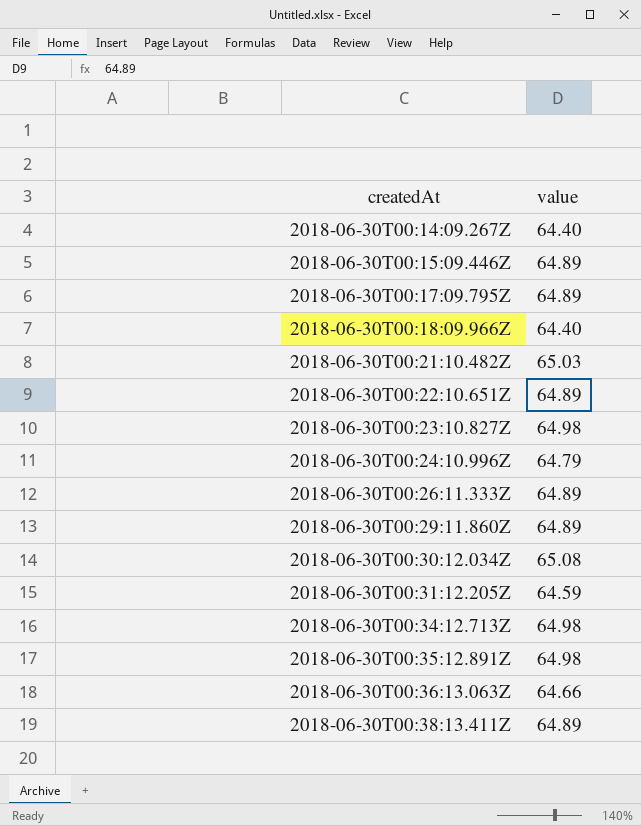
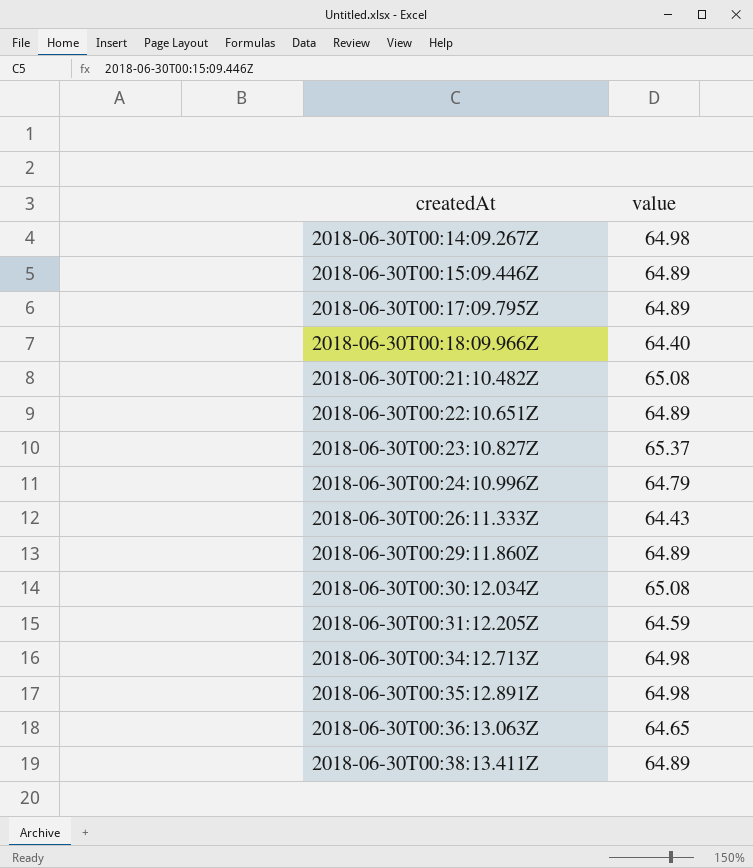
2018-06-30T00:14:09.267Z | value: 64.40 -> 64.98
2018-06-30T00:21:10.482Z | value: 65.03 -> 65.08
2018-06-30T00:23:10.827Z | value: 64.98 -> 65.37
2018-06-30T00:26:11.333Z | value: 64.89 -> 64.43
2018-06-30T00:36:13.063Z | value: 64.66 -> 64.65

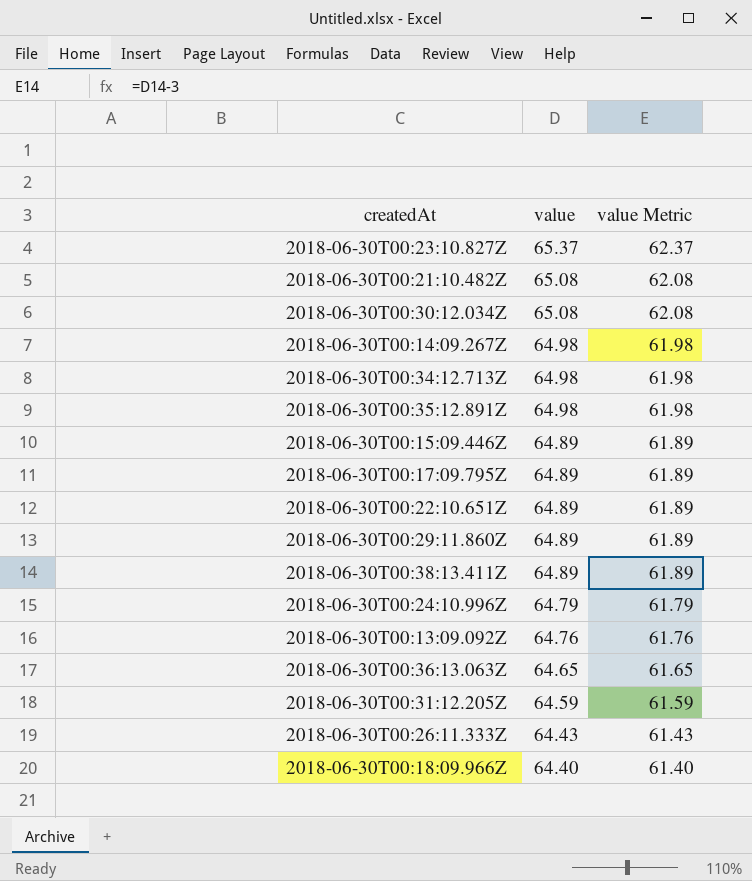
row order: createdAt ascending -> value descending
column value Metric | formula: none -> [value] - 3
row 2018-06-30T00:13:09.092Z: none -> 64.76 | 61.76

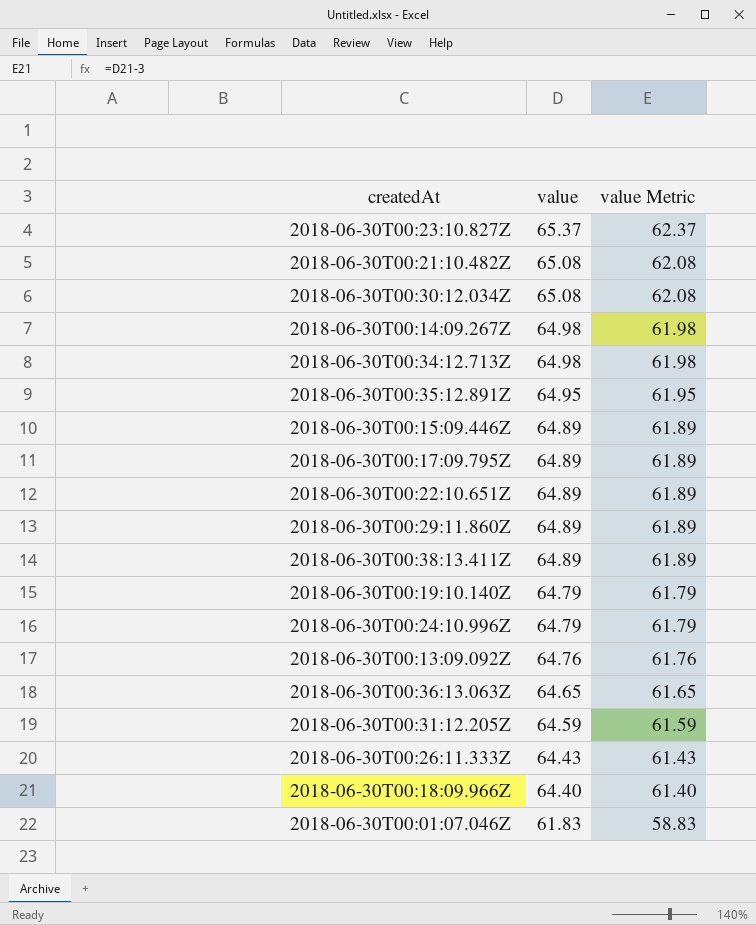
2018-06-30T00:35:12.891Z | value: 64.98 -> 64.95
2018-06-30T00:35:12.891Z | value Metric: 61.98 -> 61.95
row 2018-06-30T00:19:10.140Z: none -> 64.79 | 61.79
row 2018-06-30T00:01:07.046Z: none -> 61.83 | 58.83

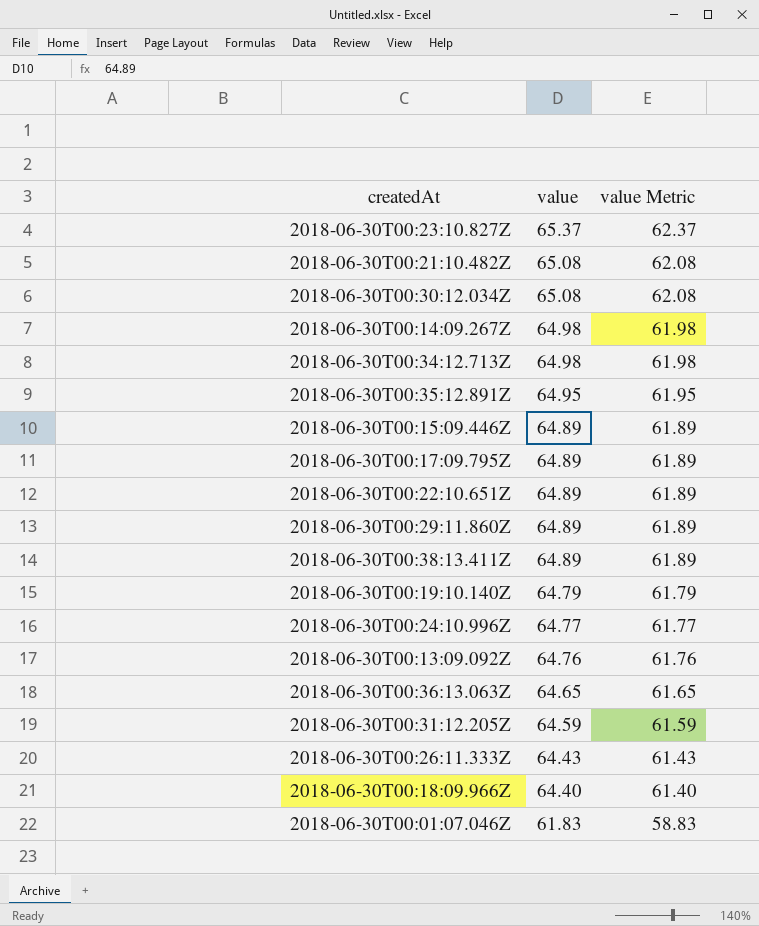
2018-06-30T00:24:10.996Z | value: 64.79 -> 64.77
2018-06-30T00:24:10.996Z | value Metric: 61.79 -> 61.77

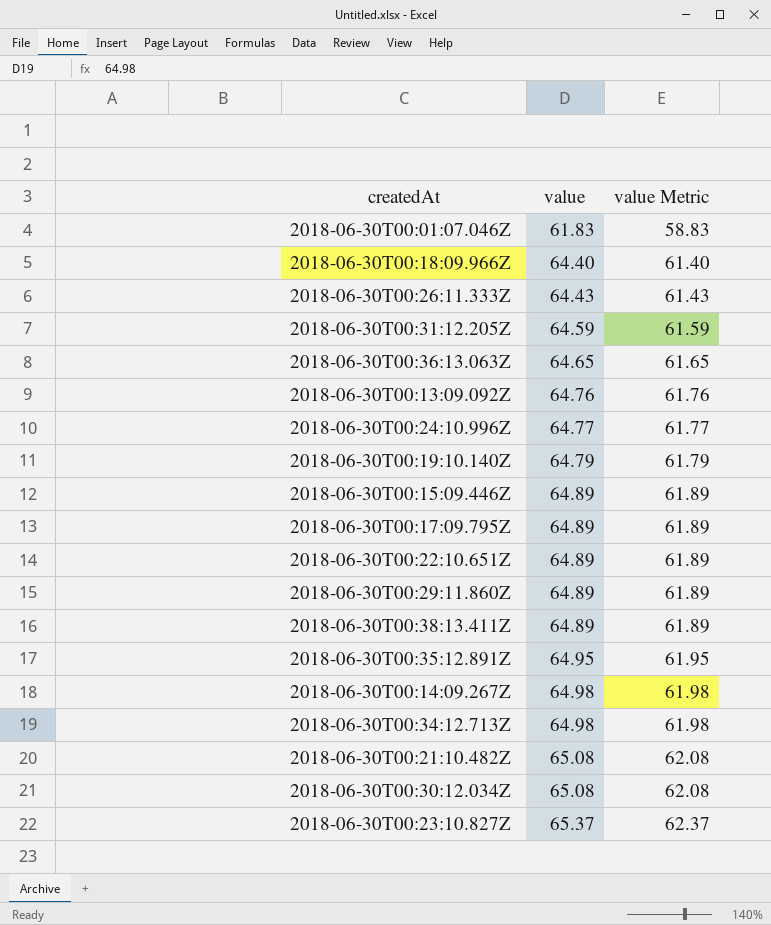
row order: value descending -> value ascending

